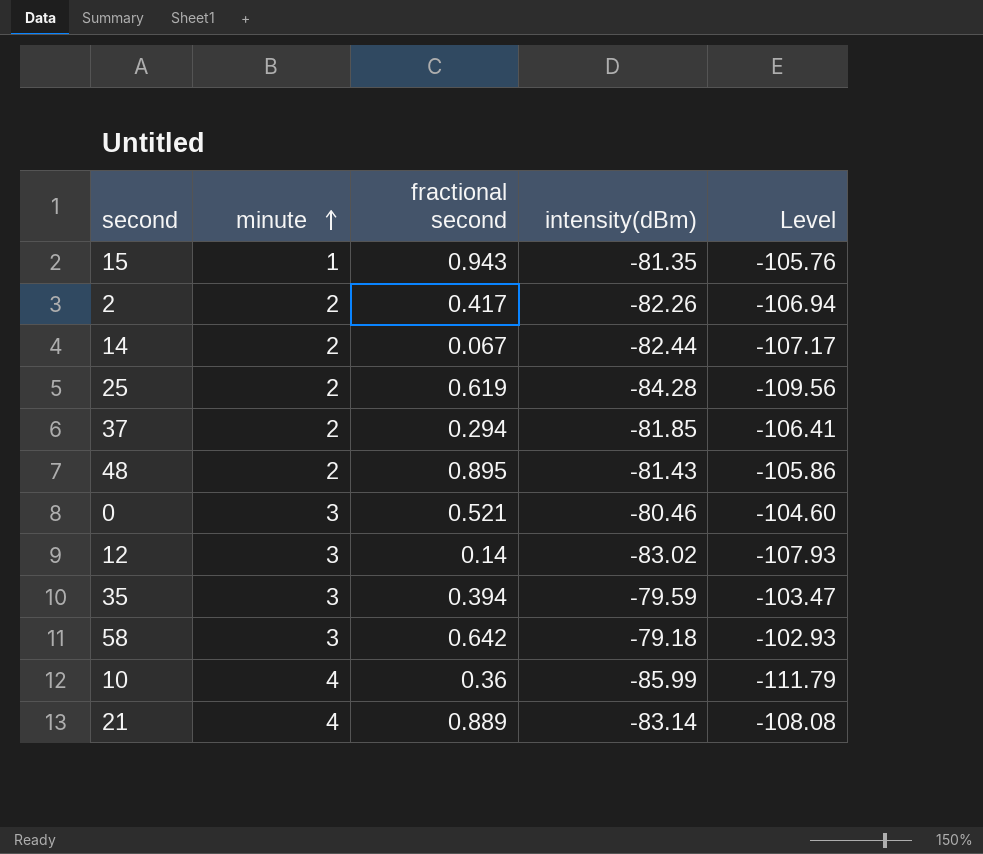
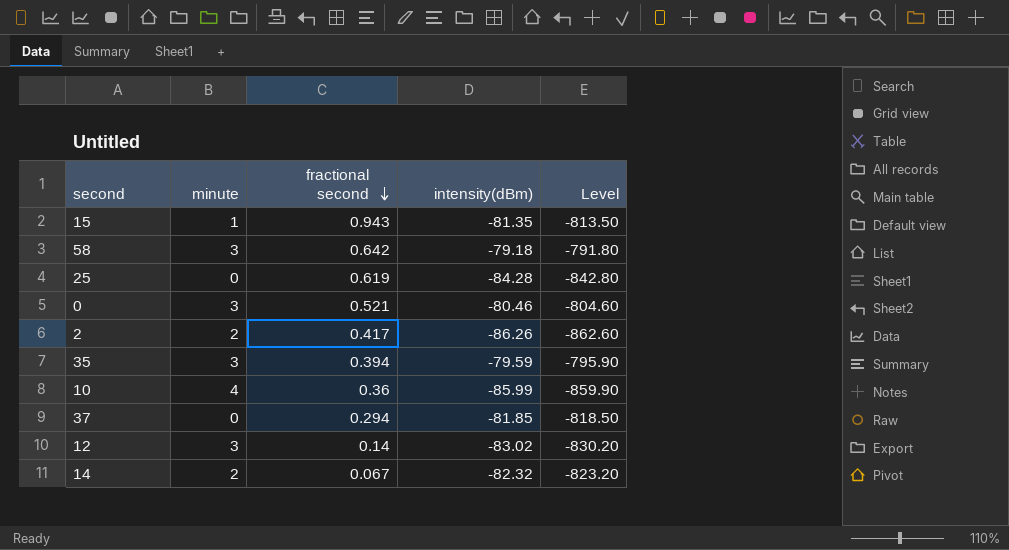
row order: minute ascending -> fractional second descending
column Level | formula: [intensity(dBm)] * 1.3 -> [intensity(dBm)] * 10
row 48: 2 | 0.895 | -81.43 | -105.86 -> none
row 21: 4 | 0.889 | -83.14 | -108.08 -> none
25 | minute: 2 -> 0
2 | intensity(dBm): -82.26 -> -86.26
37 | minute: 2 -> 0
14 | intensity(dBm): -82.44 -> -82.32

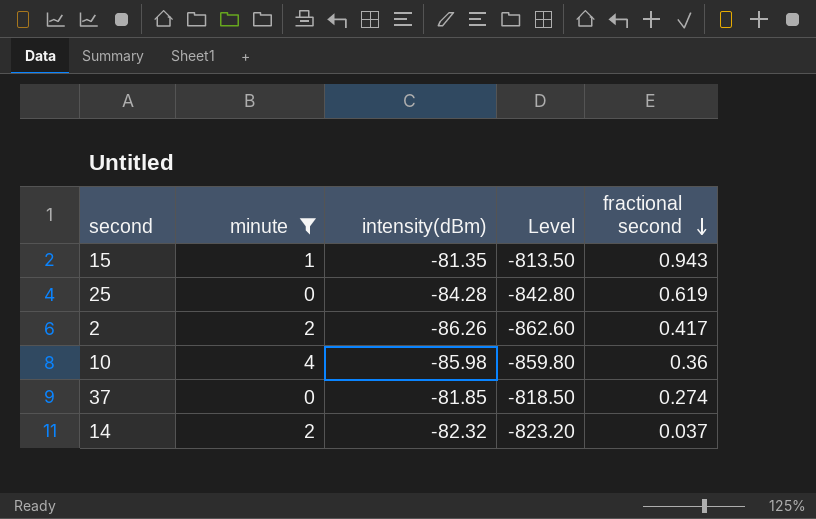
filter: none -> minute != 3
column fractional second | position: 3 -> 5
10 | intensity(dBm): -85.99 -> -85.98
10 | Level: -859.90 -> -859.80
37 | fractional second: 0.294 -> 0.274
14 | fractional second: 0.067 -> 0.037

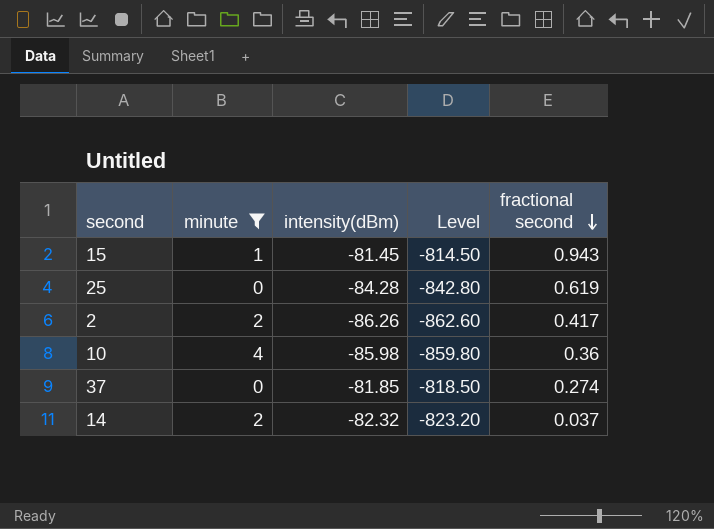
15 | intensity(dBm): -81.35 -> -81.45
15 | Level: -813.50 -> -814.50

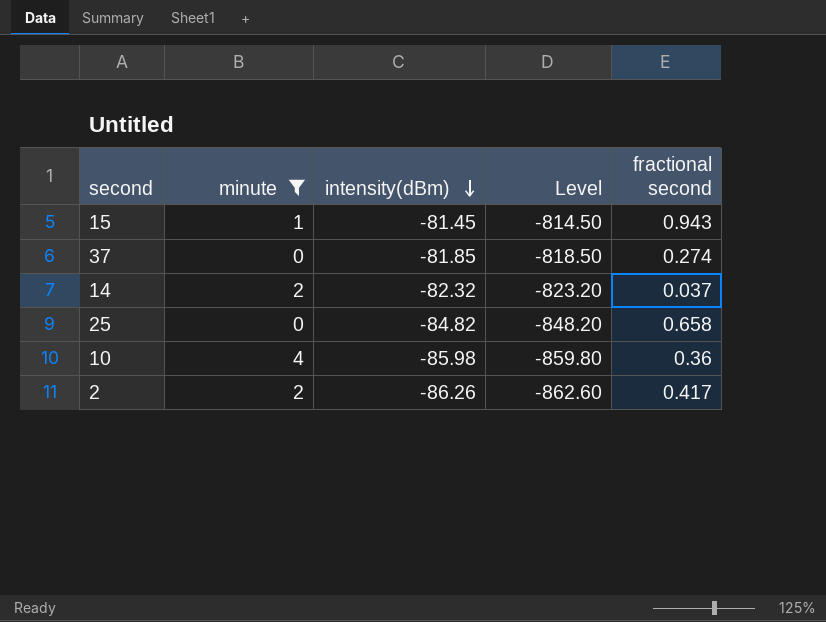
row order: fractional second descending -> intensity(dBm) descending
25 | intensity(dBm): -84.28 -> -84.82
25 | Level: -842.80 -> -848.20
25 | fractional second: 0.619 -> 0.658

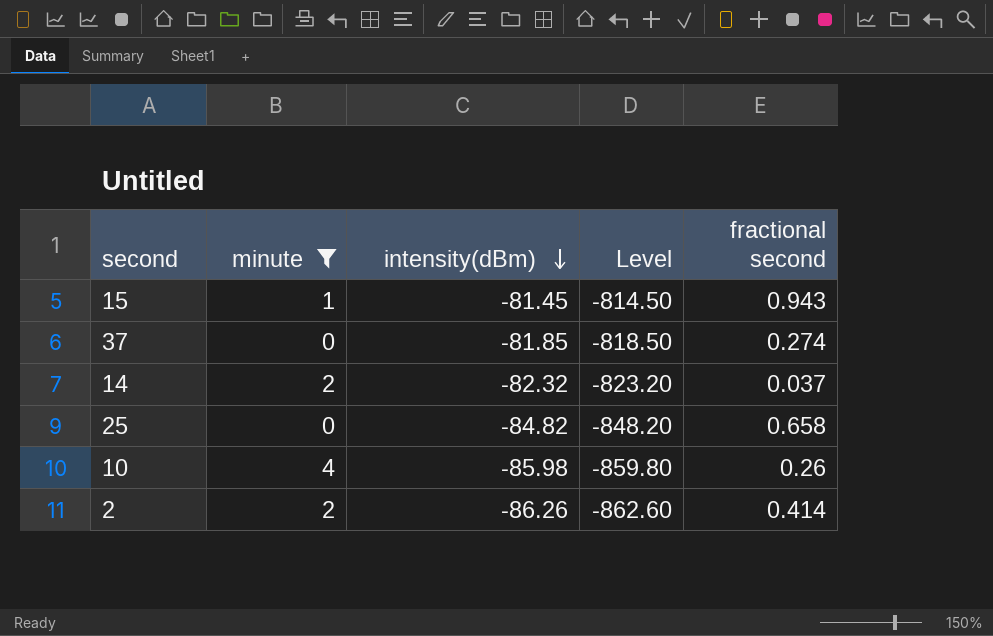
10 | fractional second: 0.36 -> 0.26
2 | fractional second: 0.417 -> 0.414

